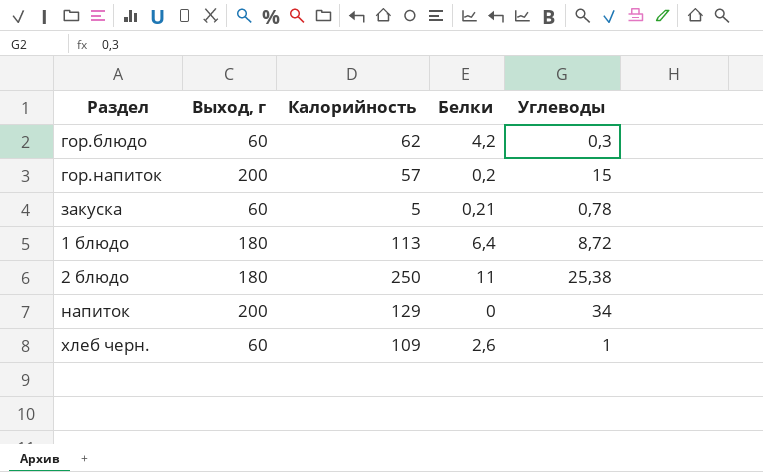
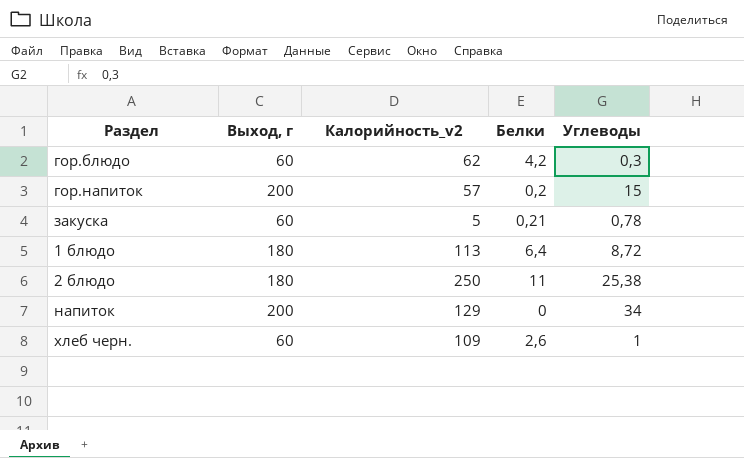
column name: Калорийность -> Калорийность_v2

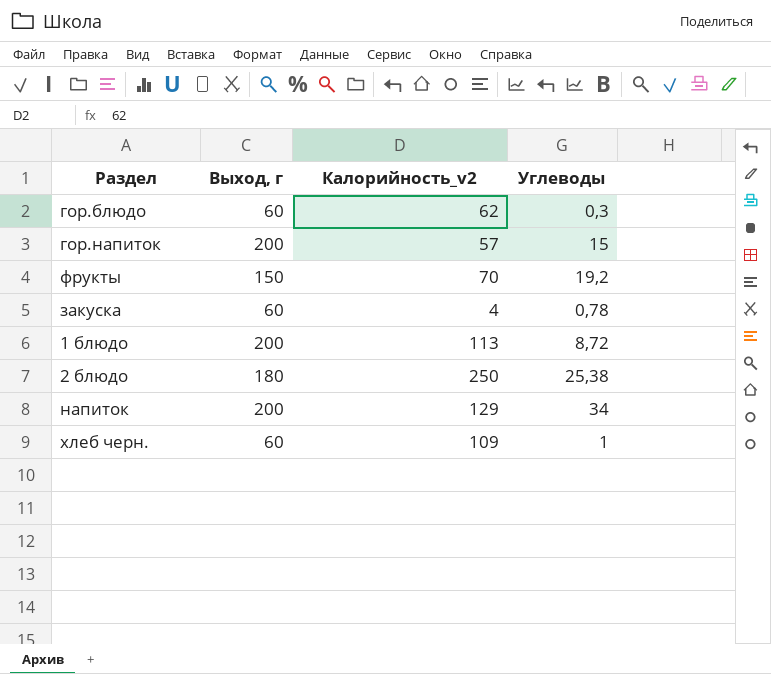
column Белки | position: 4 -> none
row фрукты: none -> 150 | 70 | 19,2
закуска | Калорийность_v2: 5 -> 4
1 блюдо | Выход, г: 180 -> 200

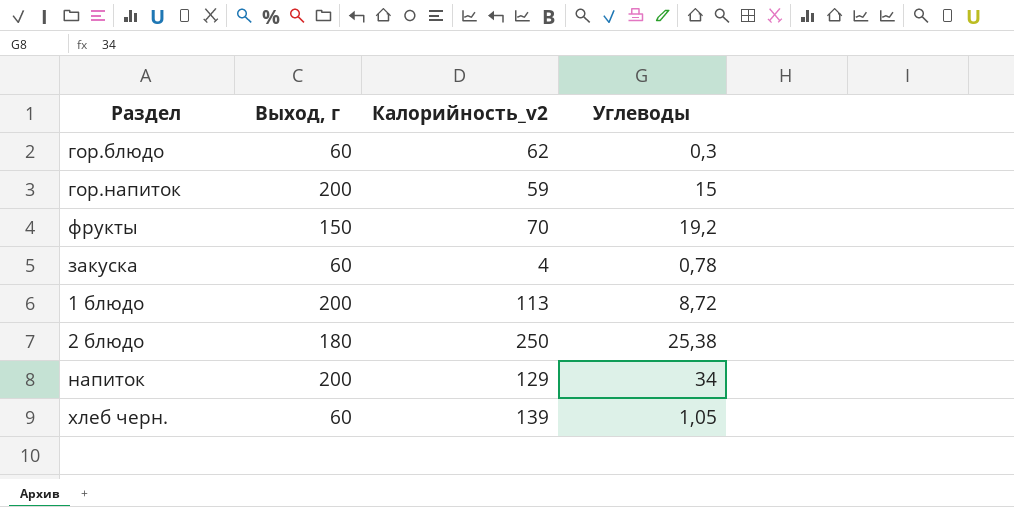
гор.напиток | Калорийность_v2: 57 -> 59
хлеб черн. | Калорийность_v2: 109 -> 139
хлеб черн. | Углеводы: 1 -> 1,05

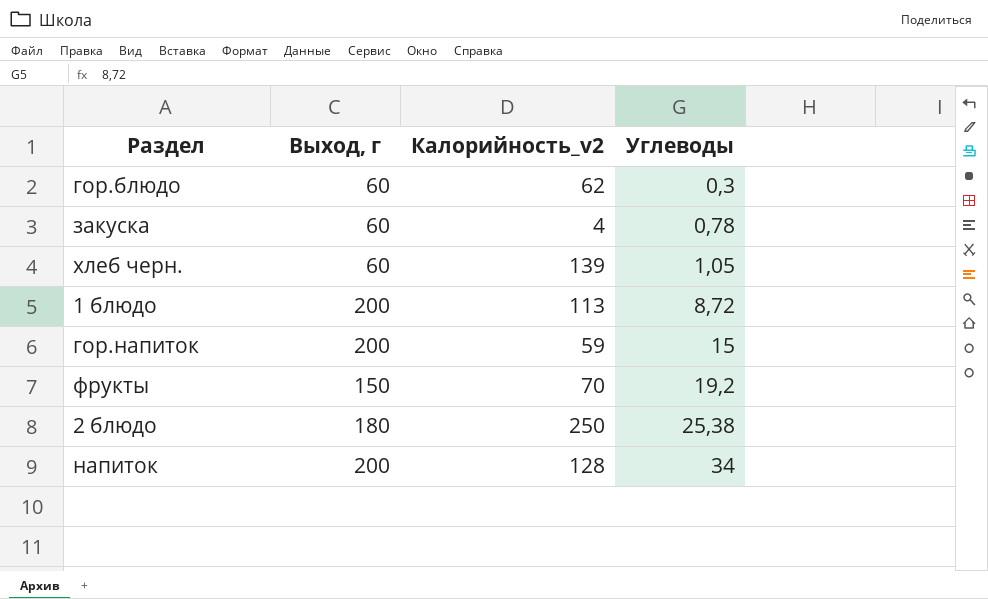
row order: none -> Углеводы ascending
напиток | Калорийность_v2: 129 -> 128

